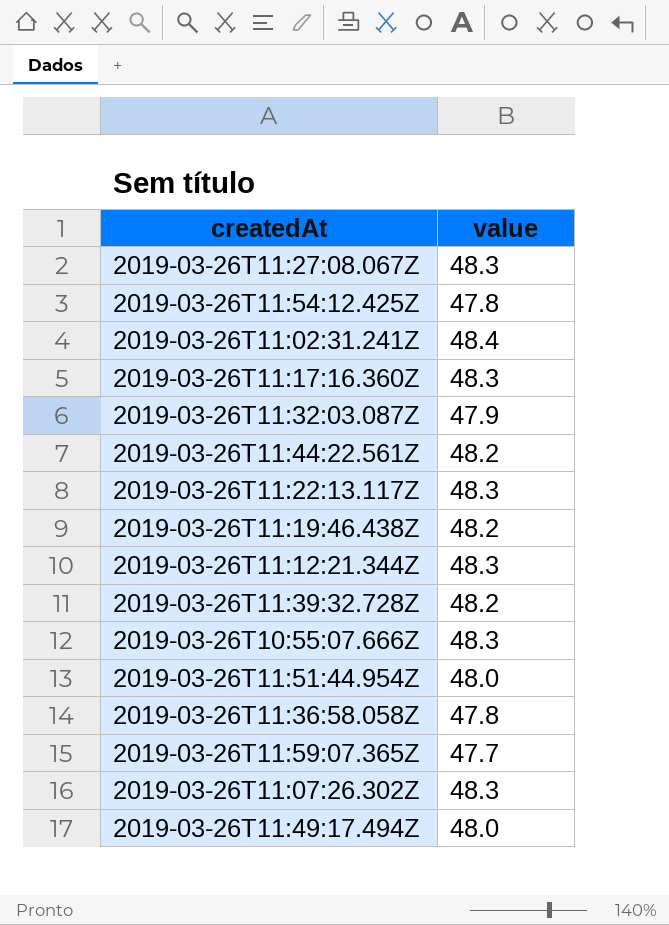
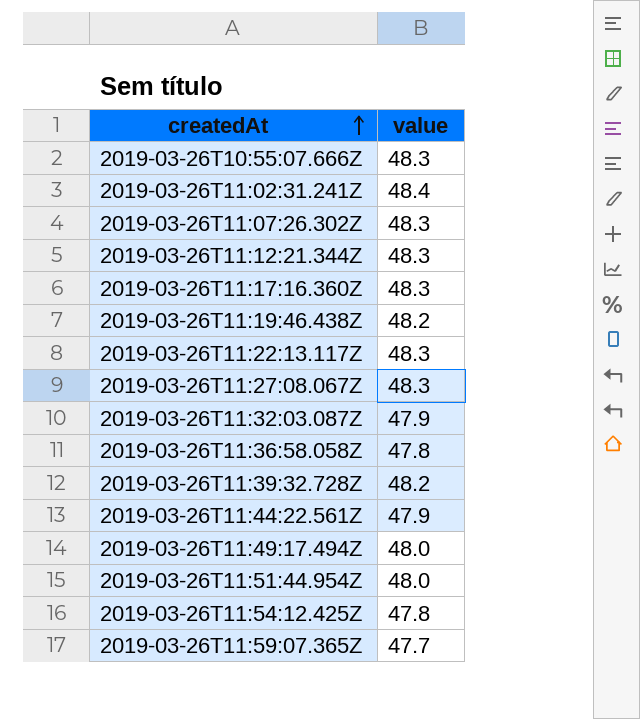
row order: none -> createdAt ascending
2019-03-26T11:44:22.561Z | value: 48.2 -> 47.9

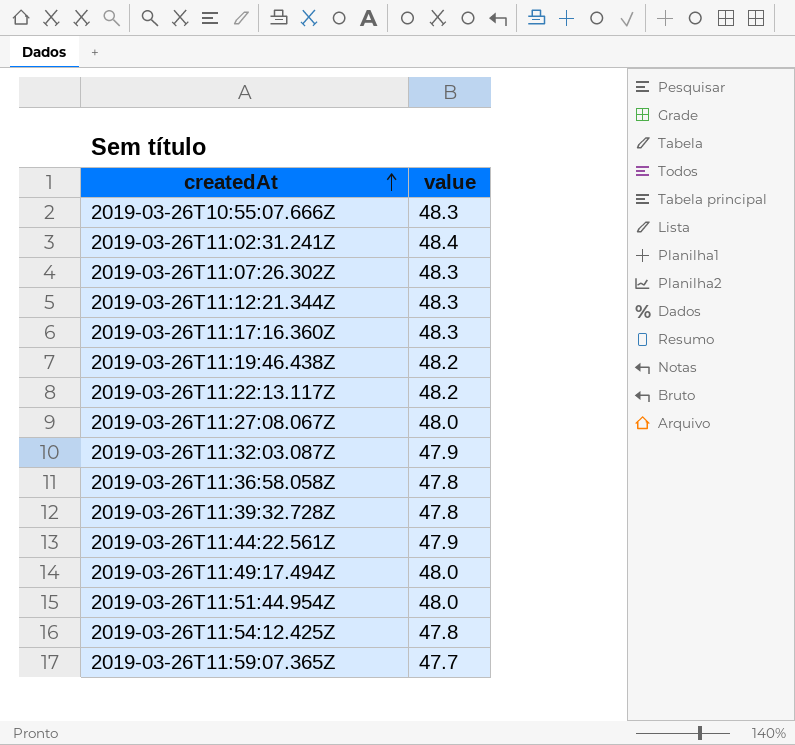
2019-03-26T11:22:13.117Z | value: 48.3 -> 48.2
2019-03-26T11:27:08.067Z | value: 48.3 -> 48.0
2019-03-26T11:39:32.728Z | value: 48.2 -> 47.8

